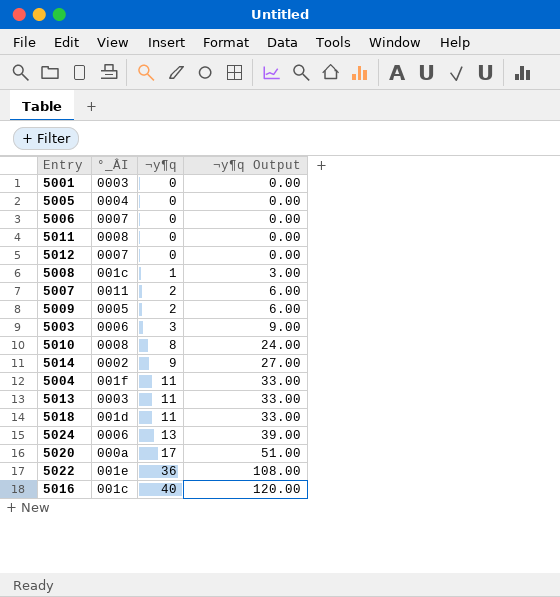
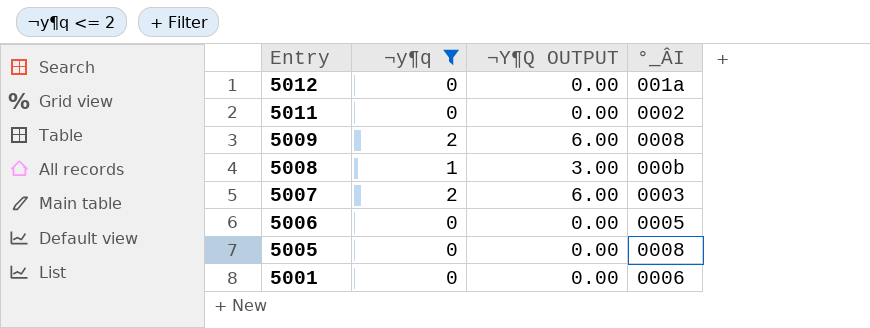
filter: none -> ¬y¶q <= 2
row order: ¬y¶q ascending -> Entry descending
column name: ¬y¶q Output -> ¬Y¶Q OUTPUT
column °_ÂI | position: 2 -> 4
5012 | °_ÂI: 0007 -> 001a
5011 | °_ÂI: 0008 -> 0002
5009 | °_ÂI: 0005 -> 0008
5008 | °_ÂI: 001c -> 000b
5007 | °_ÂI: 0011 -> 0003
5006 | °_ÂI: 0007 -> 0005
5005 | °_ÂI: 0004 -> 0008
5001 | °_ÂI: 0003 -> 0006

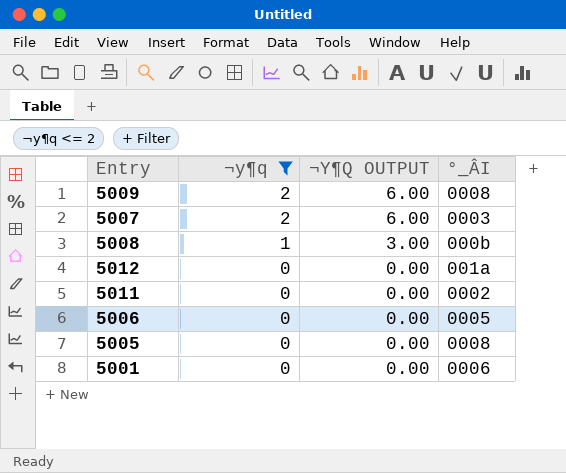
row order: Entry descending -> ¬y¶q descending

